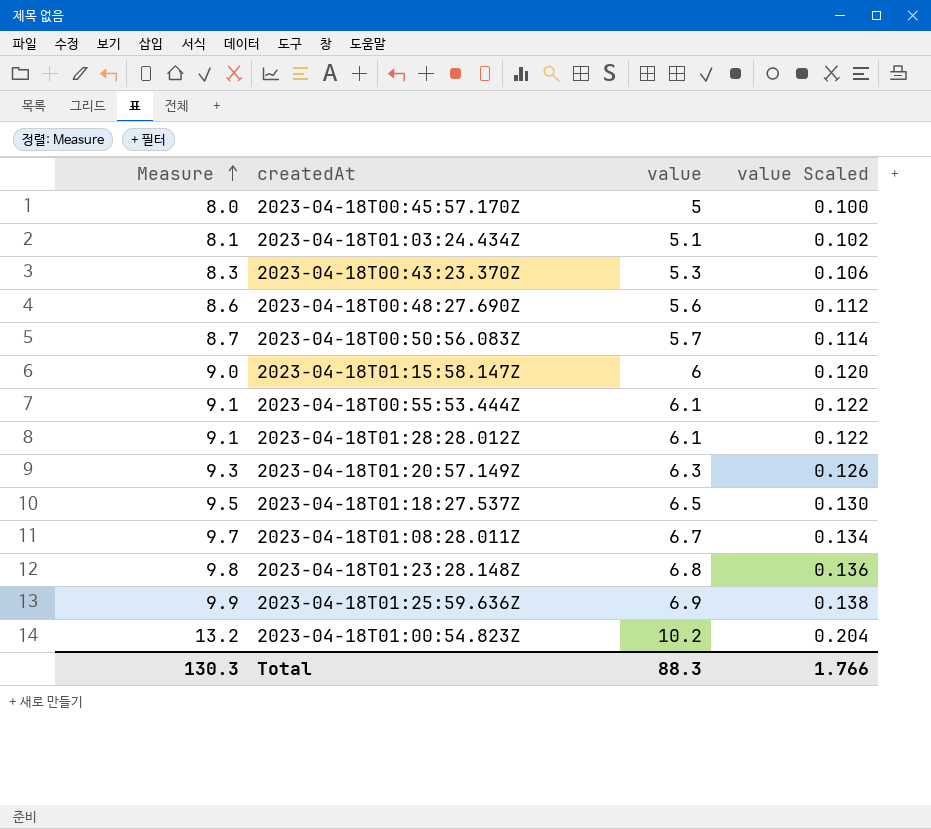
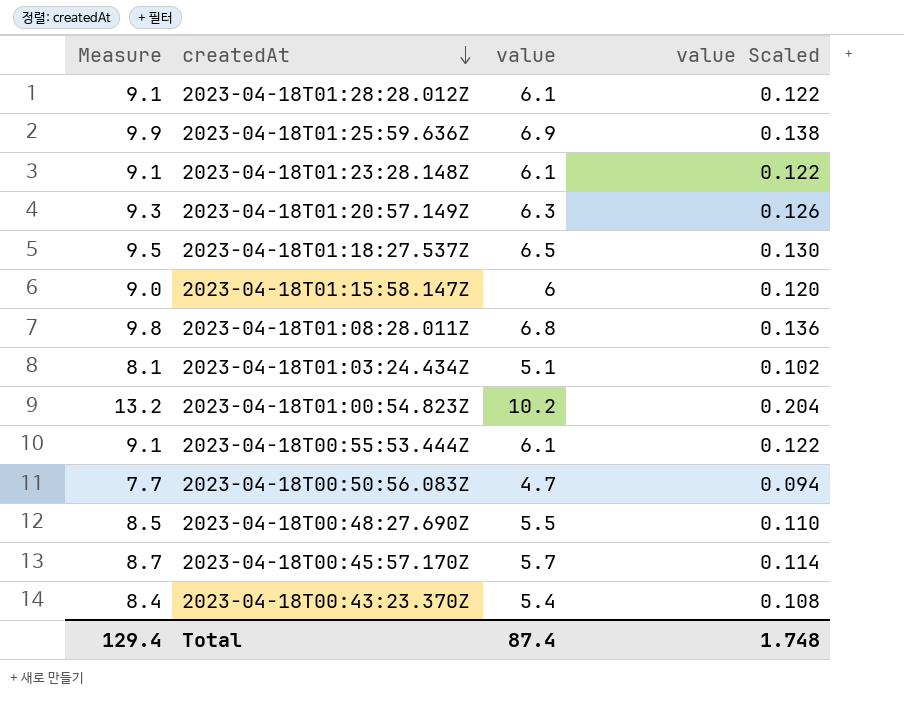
row order: Measure ascending -> createdAt descending
2023-04-18T01:23:28.148Z | Measure: 9.8 -> 9.1
2023-04-18T01:23:28.148Z | value: 6.8 -> 6.1
2023-04-18T01:23:28.148Z | value Scaled: 0.136 -> 0.122
2023-04-18T01:08:28.011Z | Measure: 9.7 -> 9.8
2023-04-18T01:08:28.011Z | value: 6.7 -> 6.8
2023-04-18T01:08:28.011Z | value Scaled: 0.134 -> 0.136
2023-04-18T00:50:56.083Z | Measure: 8.7 -> 7.7
2023-04-18T00:50:56.083Z | value: 5.7 -> 4.7
2023-04-18T00:50:56.083Z | value Scaled: 0.114 -> 0.094
2023-04-18T00:48:27.690Z | Measure: 8.6 -> 8.5
2023-04-18T00:48:27.690Z | value: 5.6 -> 5.5
2023-04-18T00:48:27.690Z | value Scaled: 0.112 -> 0.110
2023-04-18T00:45:57.170Z | Measure: 8.0 -> 8.7
2023-04-18T00:45:57.170Z | value: 5 -> 5.7
2023-04-18T00:45:57.170Z | value Scaled: 0.100 -> 0.114
2023-04-18T00:43:23.370Z | Measure: 8.3 -> 8.4
2023-04-18T00:43:23.370Z | value: 5.3 -> 5.4
2023-04-18T00:43:23.370Z | value Scaled: 0.106 -> 0.108
Total | Measure: 130.3 -> 129.4
Total | value: 88.3 -> 87.4
Total | value Scaled: 1.766 -> 1.748

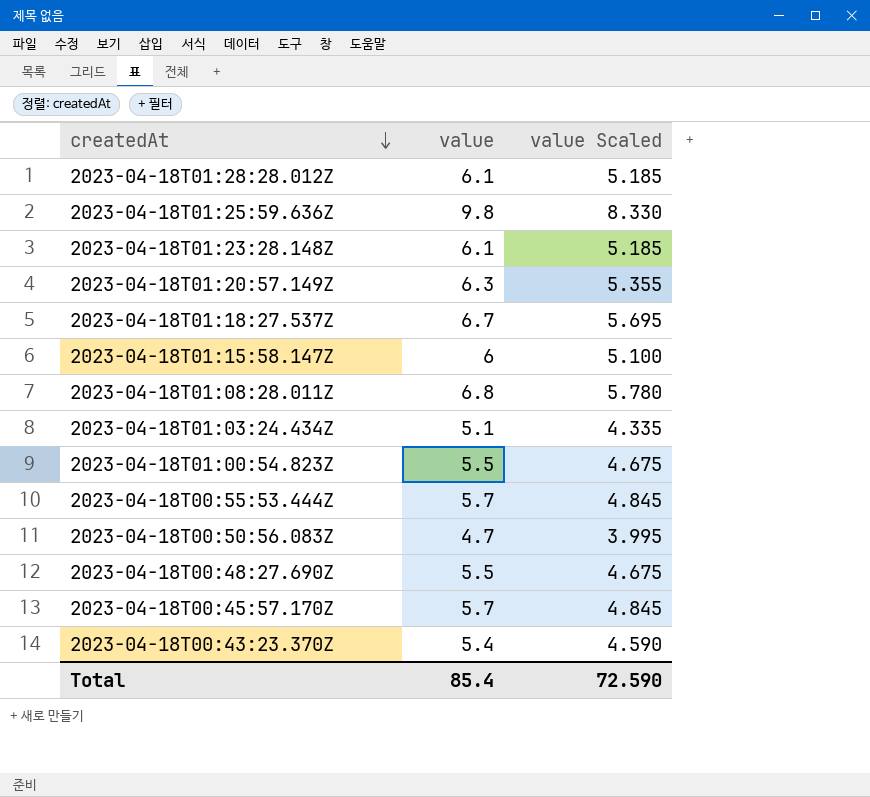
column Measure | formula: [value] + 3 -> none
column value Scaled | formula: [value] * 0.02 -> [value] * 0.85
2023-04-18T01:25:59.636Z | value: 6.9 -> 9.8
2023-04-18T01:18:27.537Z | value: 6.5 -> 6.7
2023-04-18T01:00:54.823Z | value: 10.2 -> 5.5
2023-04-18T00:55:53.444Z | value: 6.1 -> 5.7
Total | value: 87.4 -> 85.4
Total | value Scaled: 1.748 -> 72.590

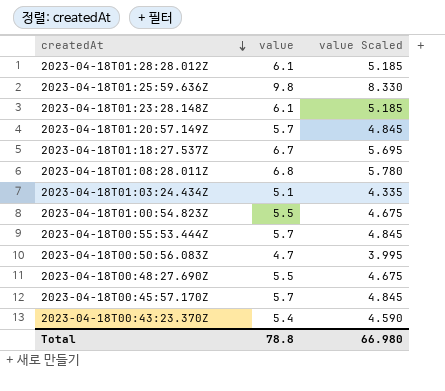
row 2023-04-18T01:15:58.147Z: 6 | 5.100 -> none
2023-04-18T01:20:57.149Z | value: 6.3 -> 5.7
2023-04-18T01:20:57.149Z | value Scaled: 5.355 -> 4.845
Total | value: 85.4 -> 78.8
Total | value Scaled: 72.590 -> 66.980

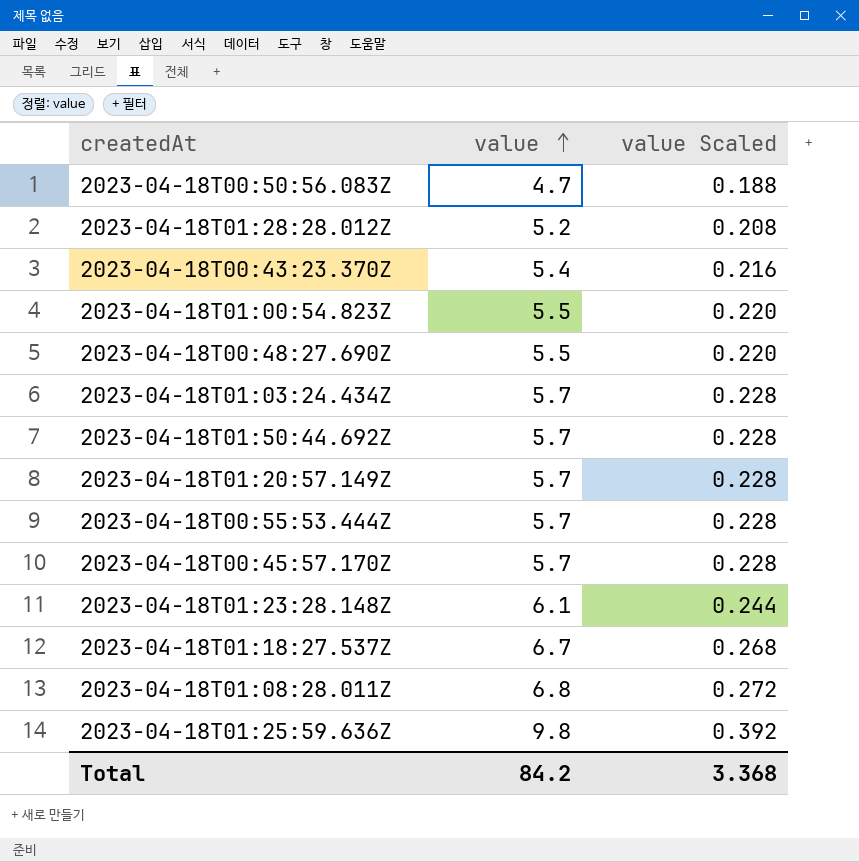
row order: createdAt descending -> value ascending
column value Scaled | formula: [value] * 0.85 -> [value] * 0.04
2023-04-18T01:28:28.012Z | value: 6.1 -> 5.2
2023-04-18T01:03:24.434Z | value: 5.1 -> 5.7
row 2023-04-18T01:50:44.692Z: none -> 5.7 | 0.228
Total | value: 78.8 -> 84.2
Total | value Scaled: 66.980 -> 3.368

